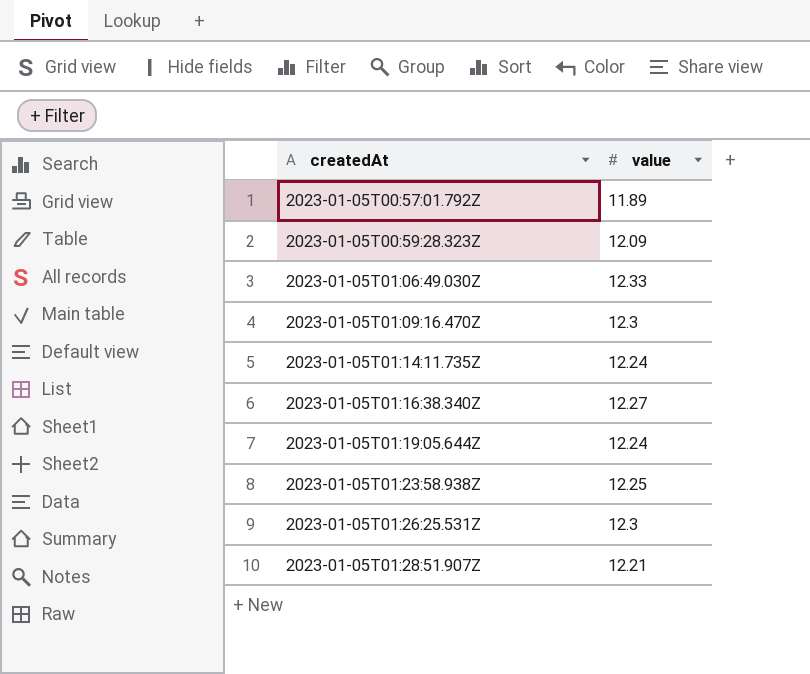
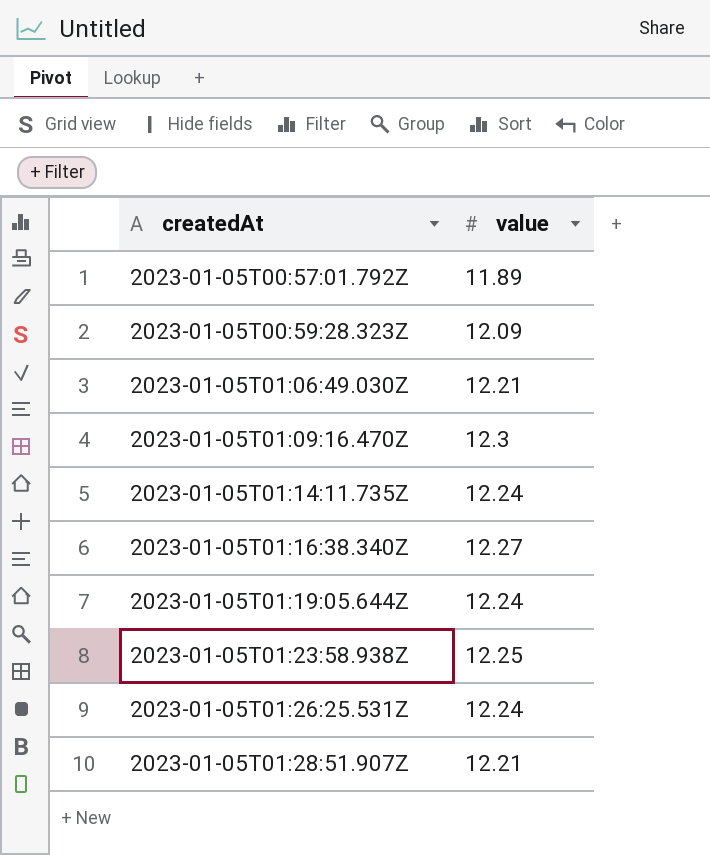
2023-01-05T01:06:49.030Z | value: 12.33 -> 12.21
2023-01-05T01:26:25.531Z | value: 12.3 -> 12.24

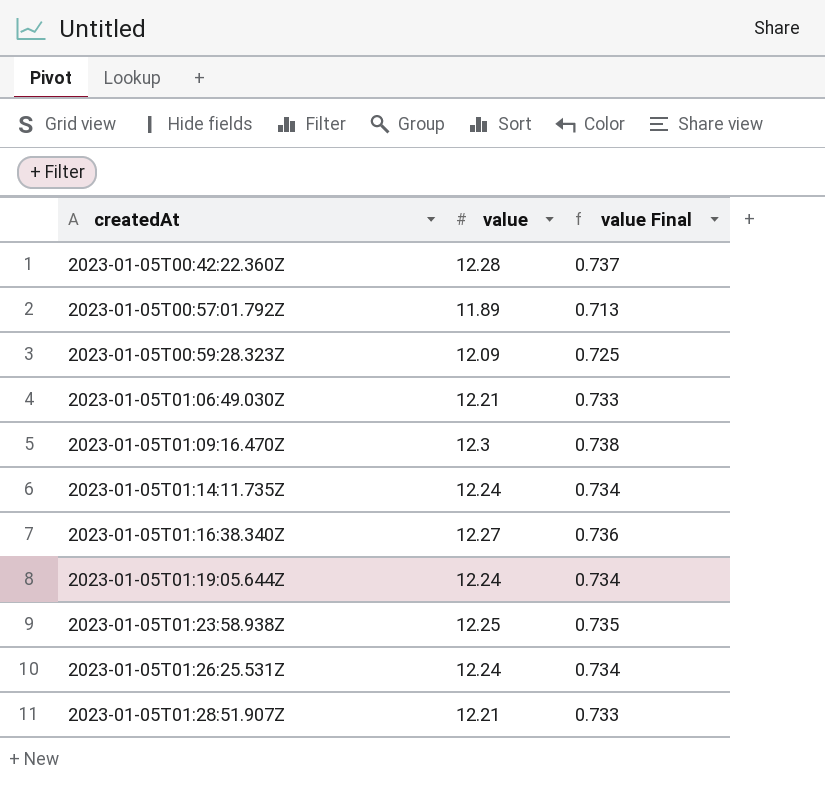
column value Final | formula: none -> [value] * 0.06
row 2023-01-05T00:42:22.360Z: none -> 12.28 | 0.737

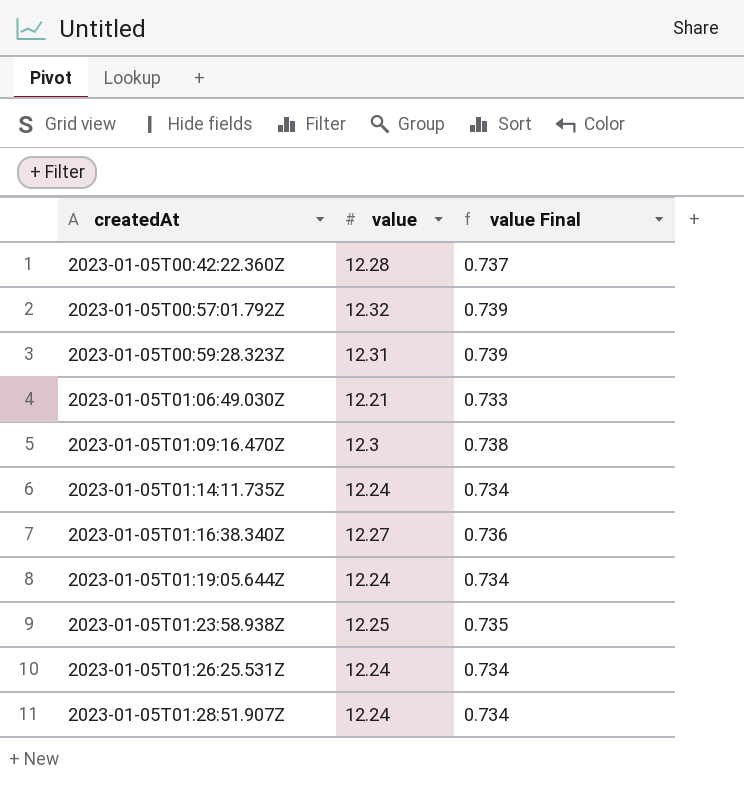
2023-01-05T00:57:01.792Z | value: 11.89 -> 12.32
2023-01-05T00:57:01.792Z | value Final: 0.713 -> 0.739
2023-01-05T00:59:28.323Z | value: 12.09 -> 12.31
2023-01-05T00:59:28.323Z | value Final: 0.725 -> 0.739
2023-01-05T01:28:51.907Z | value: 12.21 -> 12.24
2023-01-05T01:28:51.907Z | value Final: 0.733 -> 0.734

